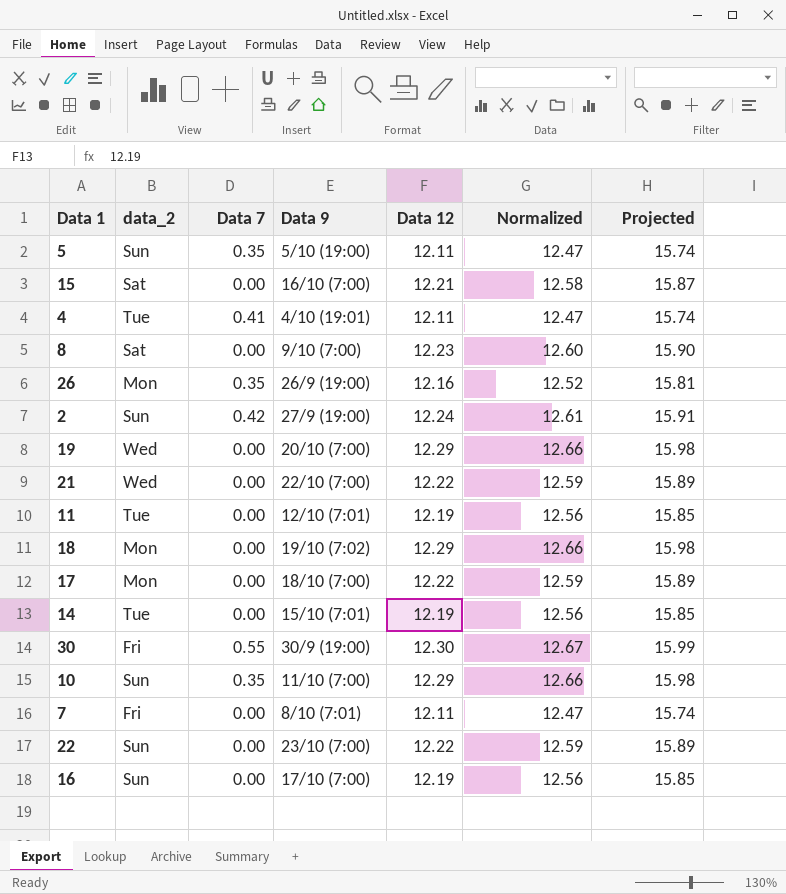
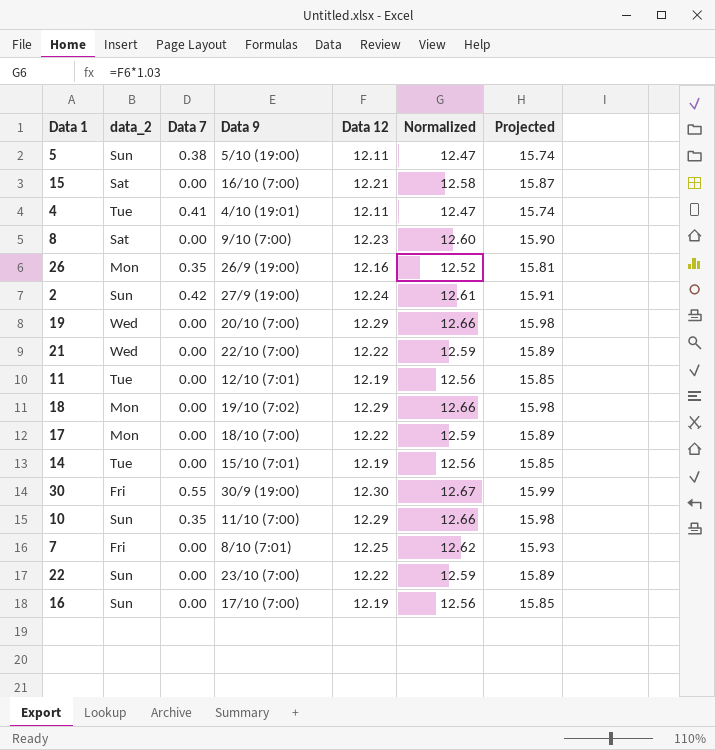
5 | Data 7: 0.35 -> 0.38
7 | Data 12: 12.11 -> 12.25
7 | Normalized: 12.47 -> 12.62
7 | Projected: 15.74 -> 15.93

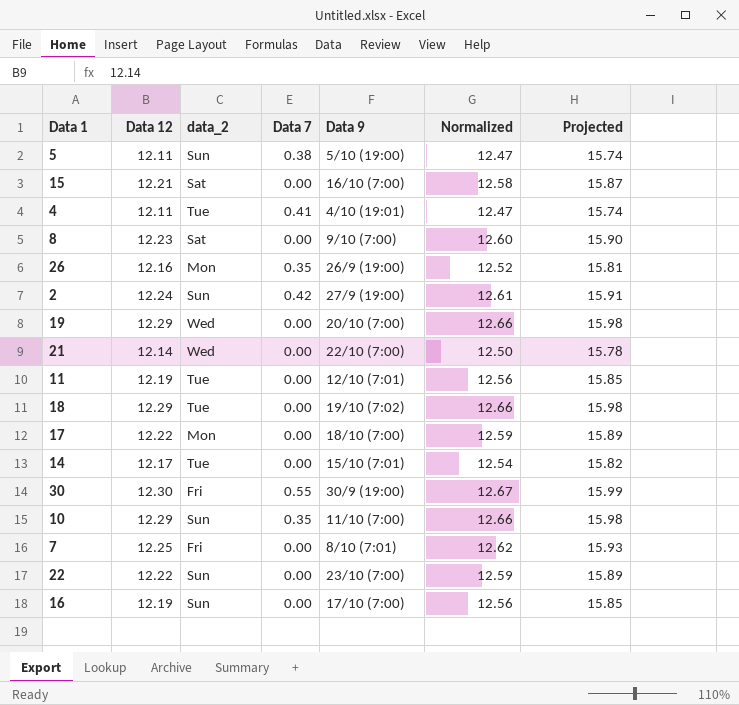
column Data 12 | position: 5 -> 2
21 | Data 12: 12.22 -> 12.14
21 | Normalized: 12.59 -> 12.50
21 | Projected: 15.89 -> 15.78
18 | data_2: Mon -> Tue
14 | Data 12: 12.19 -> 12.17
14 | Normalized: 12.56 -> 12.54
14 | Projected: 15.85 -> 15.82

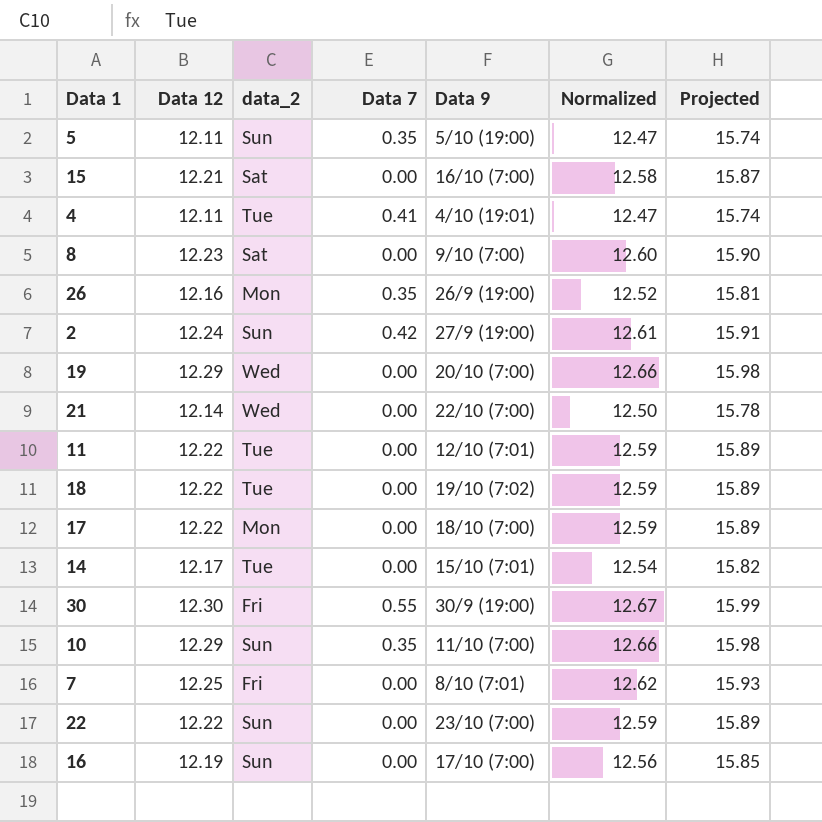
5 | Data 7: 0.38 -> 0.35
11 | Data 12: 12.19 -> 12.22
11 | Normalized: 12.56 -> 12.59
11 | Projected: 15.85 -> 15.89
18 | Data 12: 12.29 -> 12.22
18 | Normalized: 12.66 -> 12.59
18 | Projected: 15.98 -> 15.89

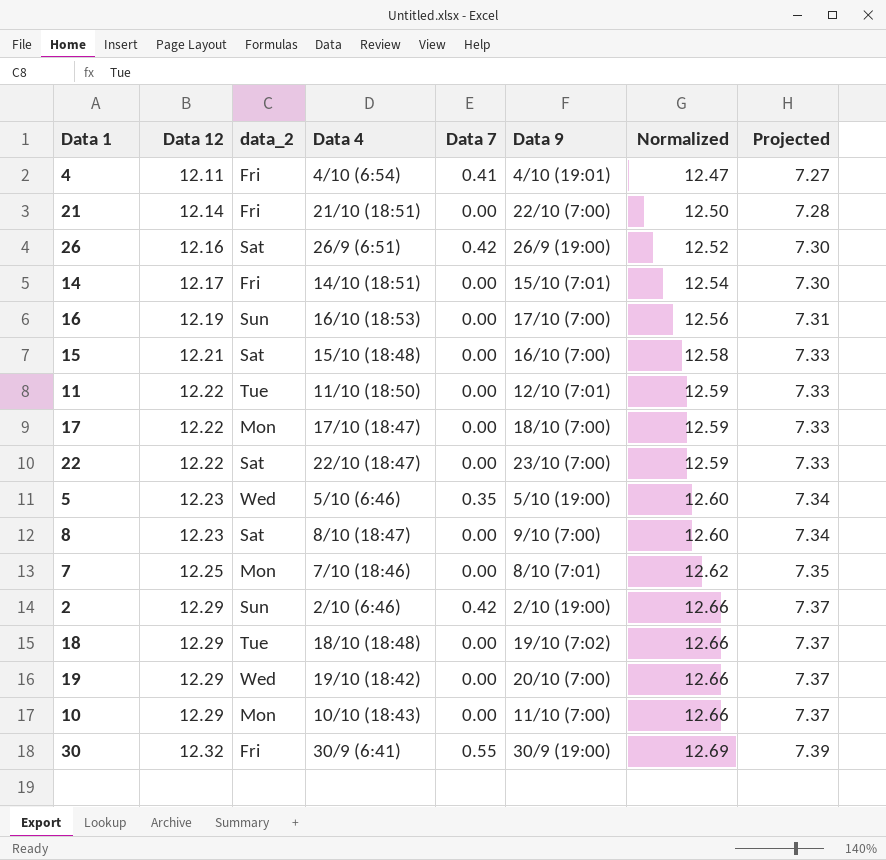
row order: none -> Data 12 ascending
column Data 4 | position: none -> 4
column Projected | formula: [Data 12] * 1.3 -> [Data 12] * 0.6
4 | data_2: Tue -> Fri
21 | data_2: Wed -> Fri
26 | data_2: Mon -> Sat
26 | Data 7: 0.35 -> 0.42
14 | data_2: Tue -> Fri
22 | data_2: Sun -> Sat
5 | Data 12: 12.11 -> 12.23
5 | data_2: Sun -> Wed
5 | Normalized: 12.47 -> 12.60
7 | data_2: Fri -> Mon
2 | Data 12: 12.24 -> 12.29
2 | Data 9: 27/9 (19:00) -> 2/10 (19:00)
2 | Normalized: 12.61 -> 12.66
18 | Data 12: 12.22 -> 12.29
18 | Normalized: 12.59 -> 12.66
10 | data_2: Sun -> Mon
10 | Data 7: 0.35 -> 0.00
30 | Data 12: 12.30 -> 12.32
30 | Normalized: 12.67 -> 12.69

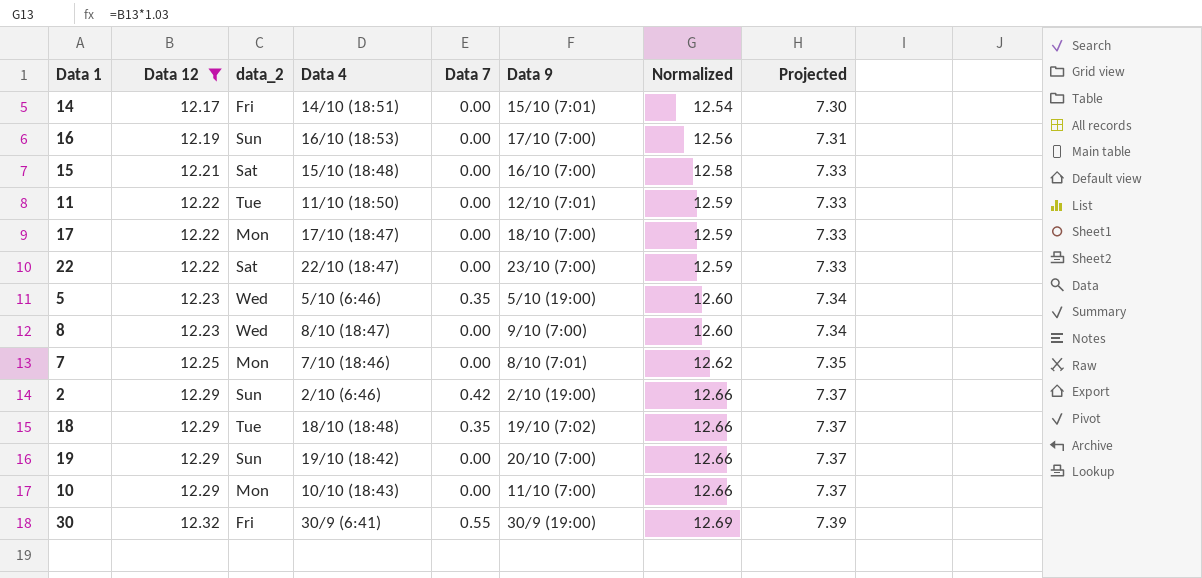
filter: none -> Data 12 >= 12.17
8 | data_2: Sat -> Wed
18 | Data 7: 0.00 -> 0.35
19 | data_2: Wed -> Sun

